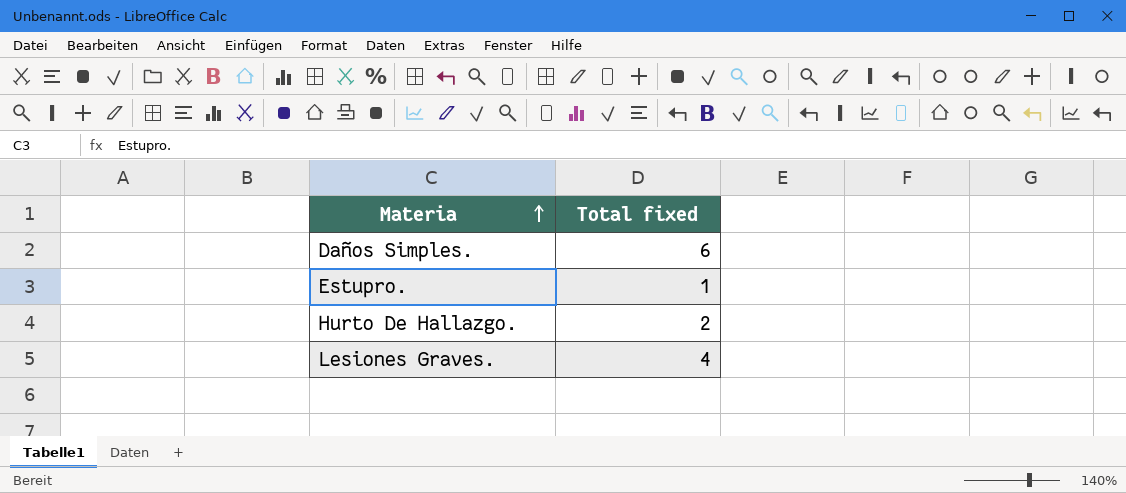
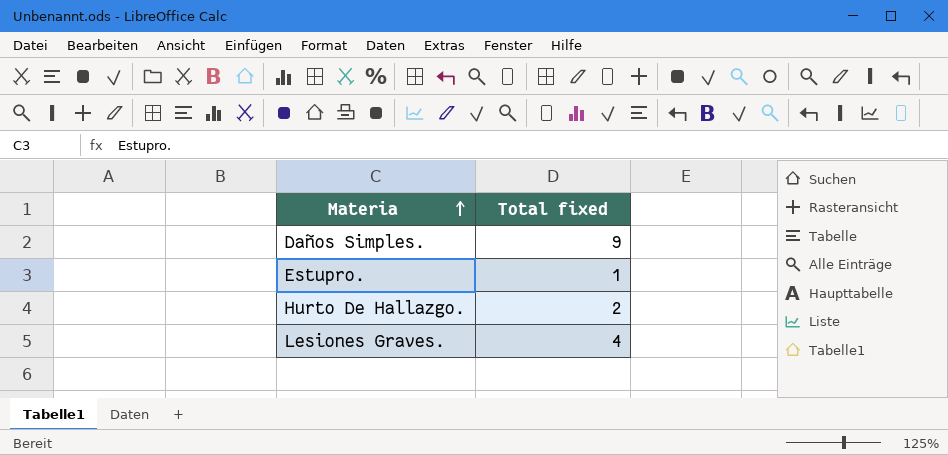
Daños Simples. | Total fixed: 6 -> 9

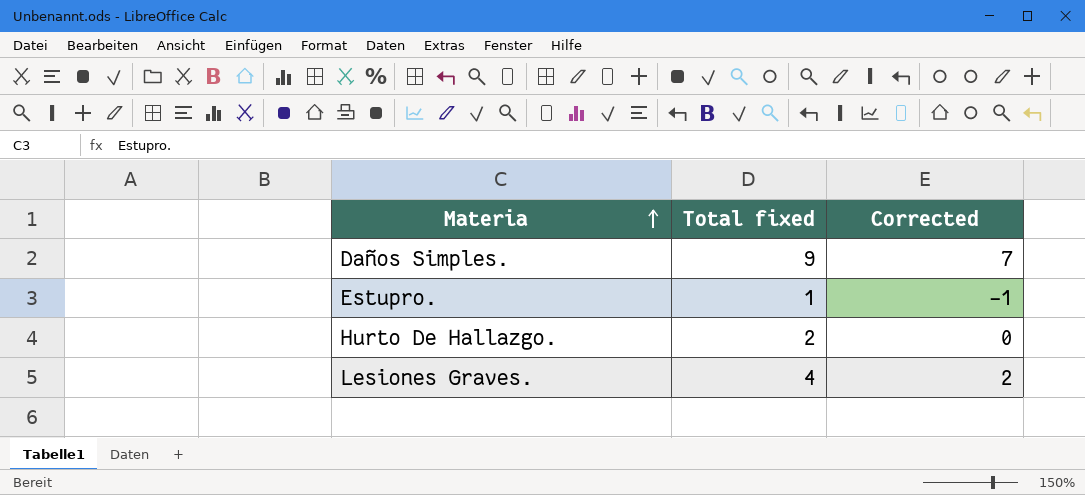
column Corrected | formula: none -> [Total fixed] - 2

